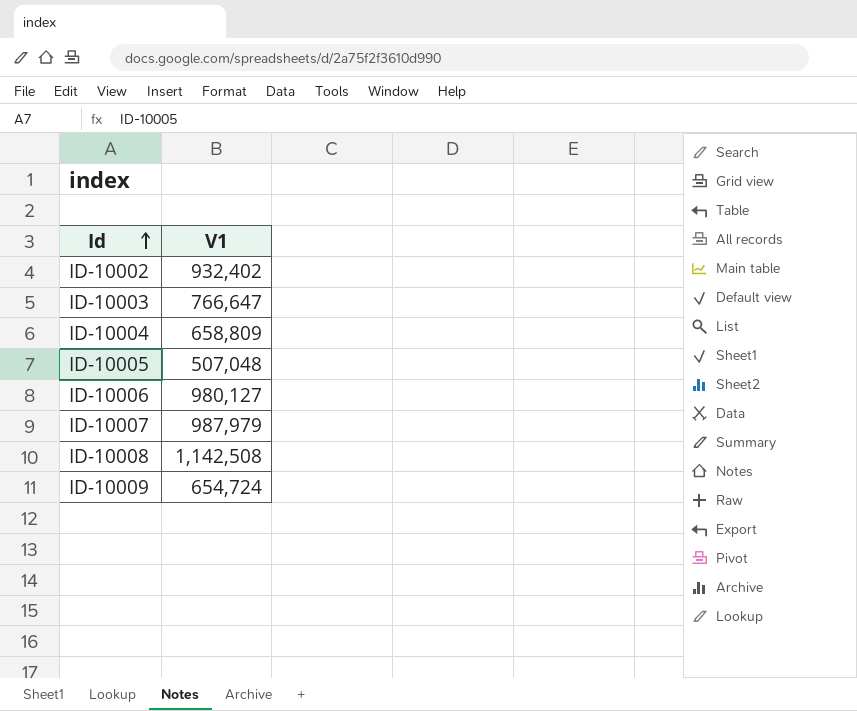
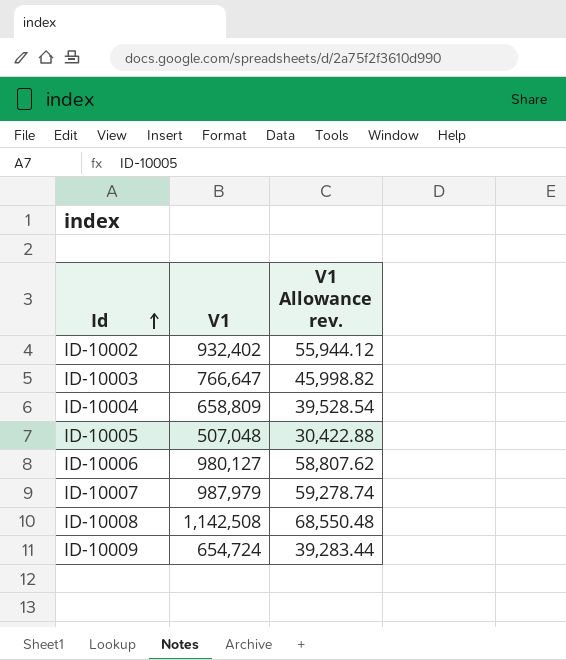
column V1 Allowance rev. | formula: none -> [V1] * 0.06

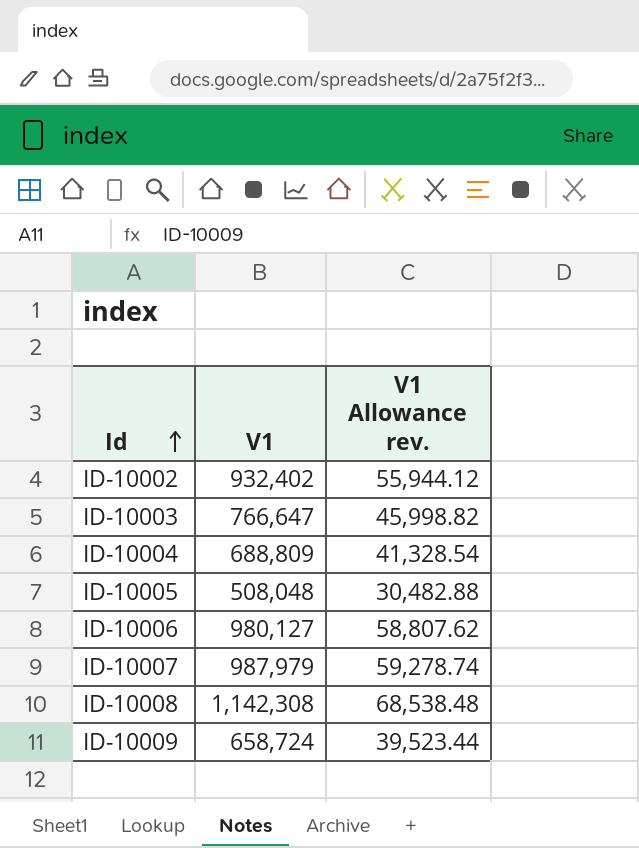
ID-10004 | V1: 658,809 -> 688,809
ID-10004 | V1 Allowance rev.: 39,528.54 -> 41,328.54
ID-10005 | V1: 507,048 -> 508,048
ID-10005 | V1 Allowance rev.: 30,422.88 -> 30,482.88
ID-10008 | V1: 1,142,508 -> 1,142,308
ID-10008 | V1 Allowance rev.: 68,550.48 -> 68,538.48
ID-10009 | V1: 654,724 -> 658,724
ID-10009 | V1 Allowance rev.: 39,283.44 -> 39,523.44

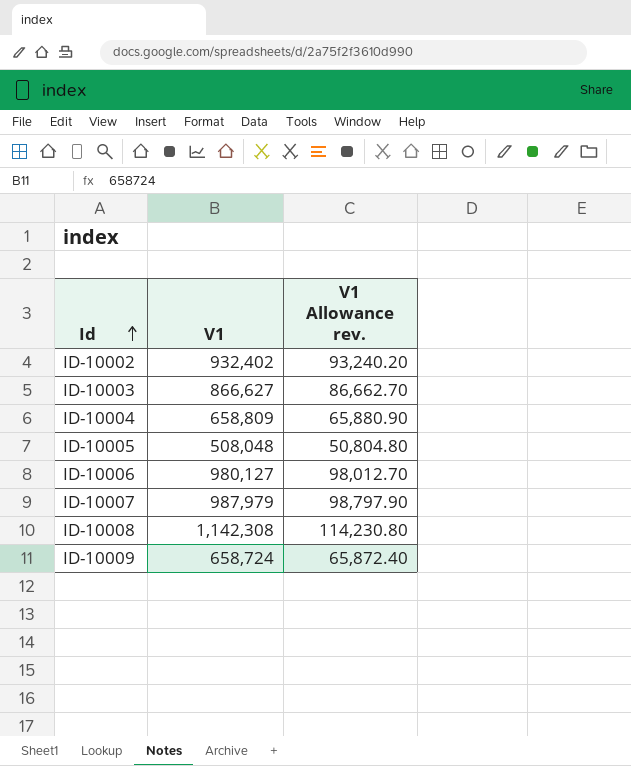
column V1 Allowance rev. | formula: [V1] * 0.06 -> [V1] * 0.1
ID-10003 | V1: 766,647 -> 866,627
ID-10004 | V1: 688,809 -> 658,809

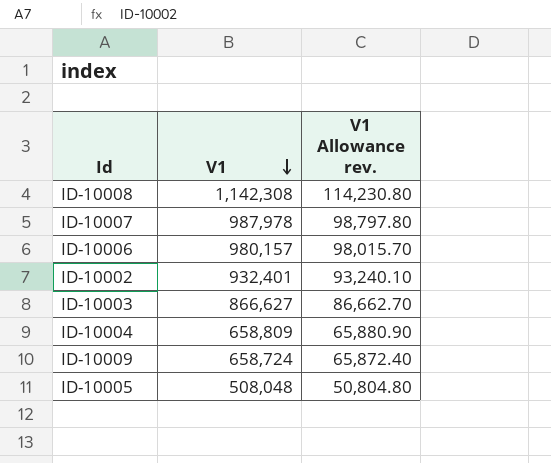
row order: Id ascending -> V1 descending
ID-10007 | V1: 987,979 -> 987,978
ID-10007 | V1 Allowance rev.: 98,797.90 -> 98,797.80
ID-10006 | V1: 980,127 -> 980,157
ID-10006 | V1 Allowance rev.: 98,012.70 -> 98,015.70
ID-10002 | V1: 932,402 -> 932,401
ID-10002 | V1 Allowance rev.: 93,240.20 -> 93,240.10

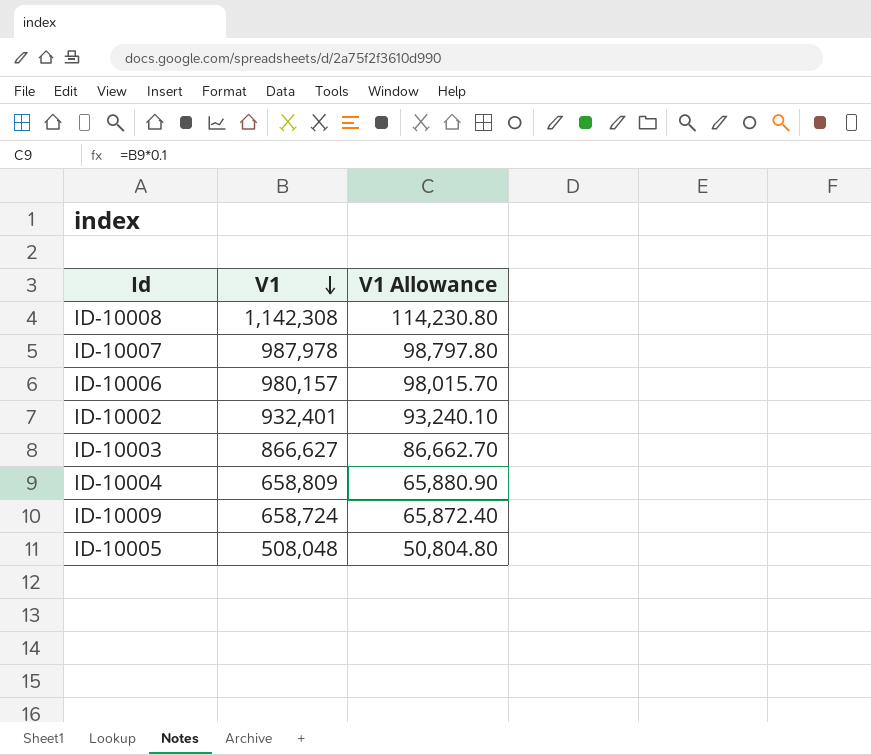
column name: V1 Allowance rev. -> V1 Allowance

